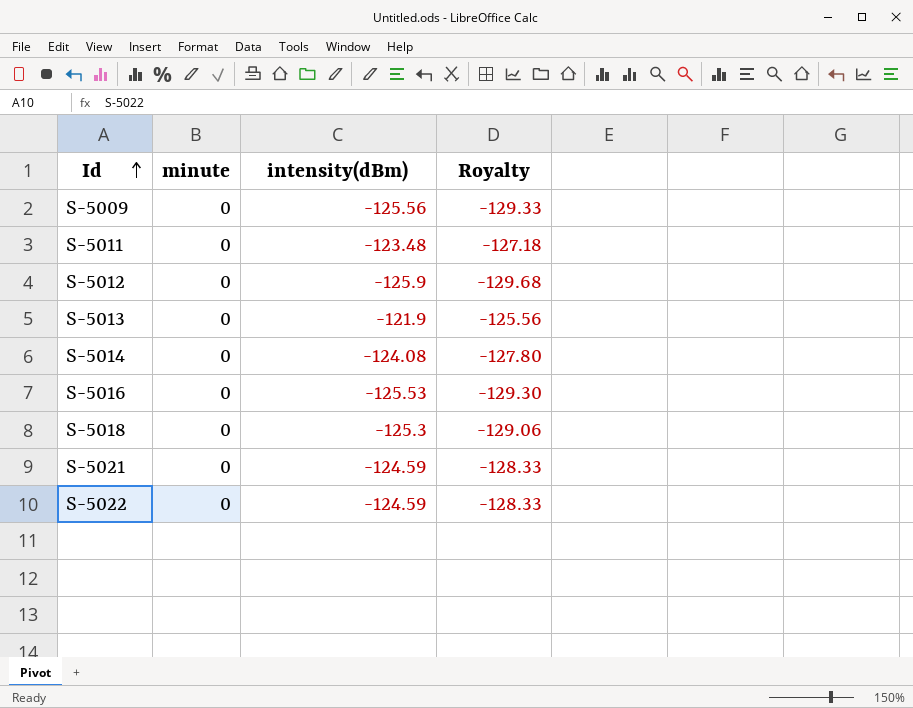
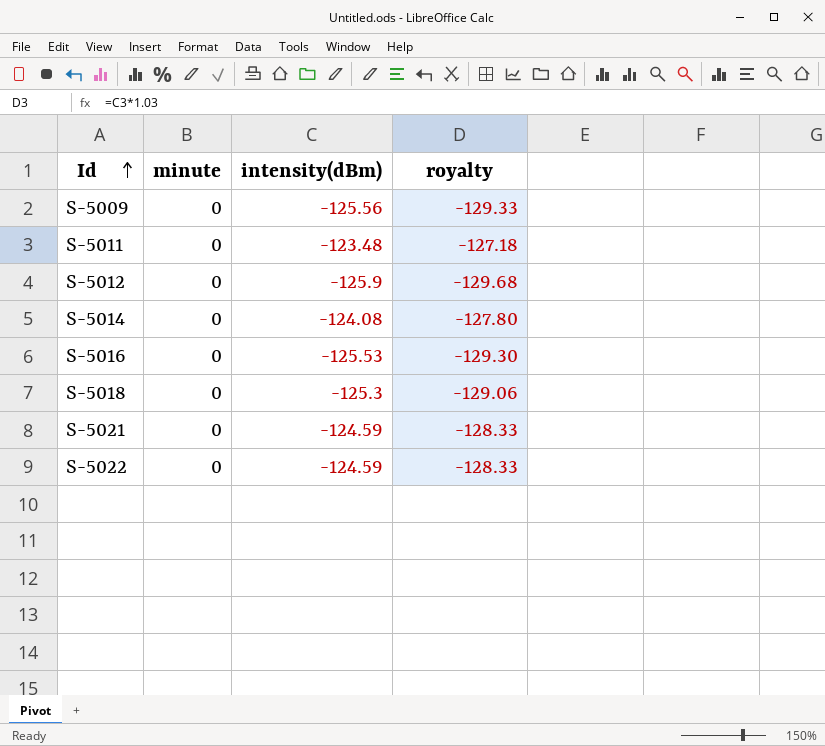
column name: Royalty -> royalty
row S-5013: 0 | -121.9 | -125.56 -> none

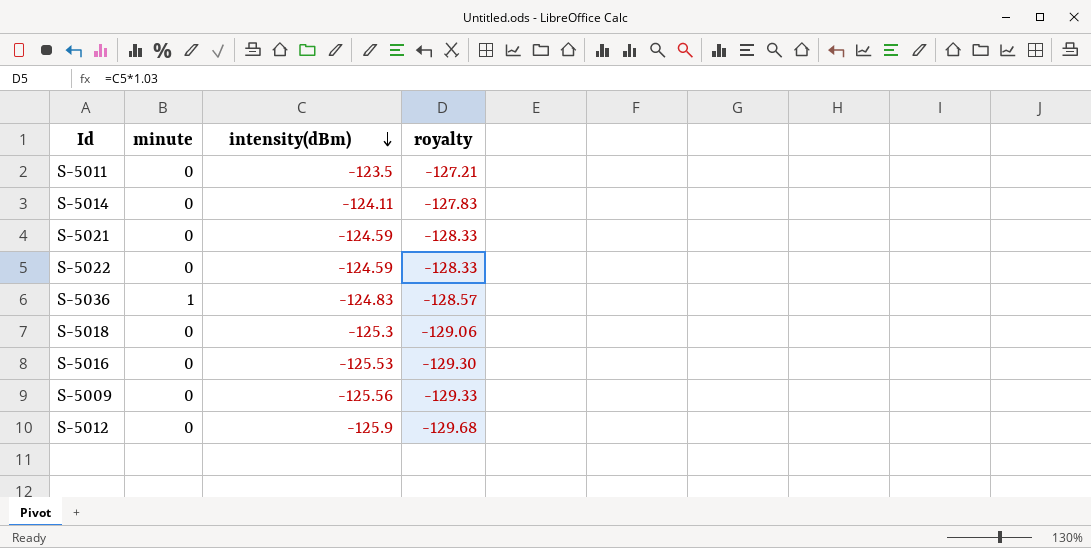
row order: Id ascending -> intensity(dBm) descending
S-5011 | intensity(dBm): -123.48 -> -123.5
S-5011 | royalty: -127.18 -> -127.21
S-5014 | intensity(dBm): -124.08 -> -124.11
S-5014 | royalty: -127.80 -> -127.83
row S-5036: none -> 1 | -124.83 | -128.57

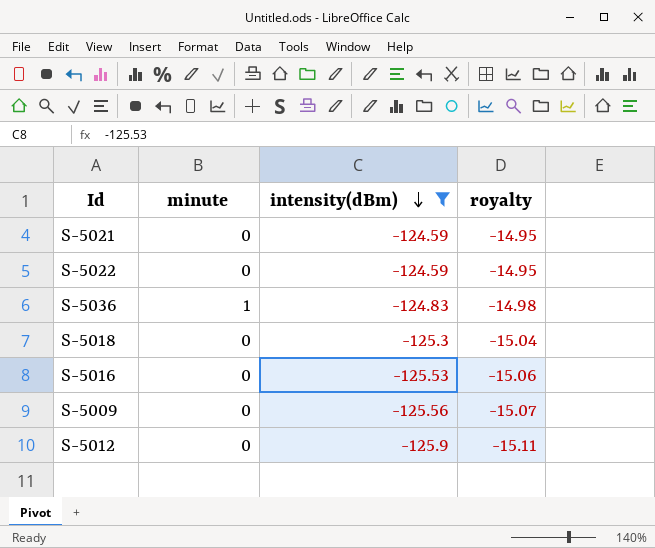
filter: none -> intensity(dBm) <= -124.59
column royalty | formula: [intensity(dBm)] * 1.03 -> [intensity(dBm)] * 0.12

